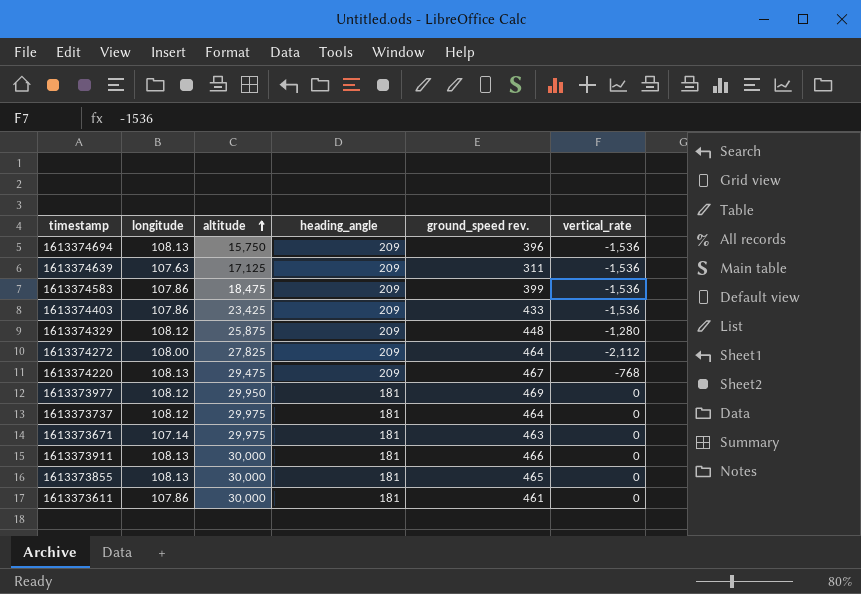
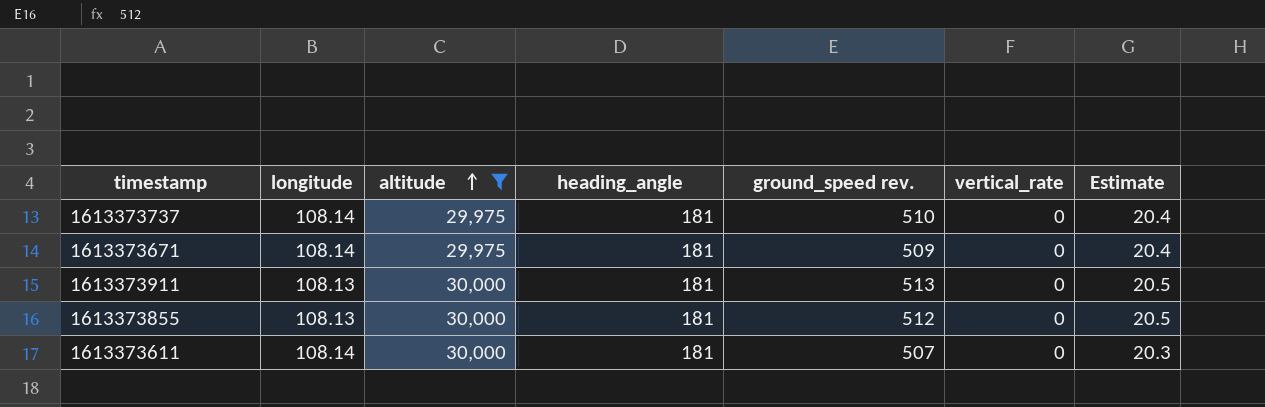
filter: none -> altitude >= 29,975
column Estimate | formula: none -> [ground_speed rev.] * 0.04
1613373737 | longitude: 108.12 -> 108.14
1613373737 | ground_speed rev.: 464 -> 510
1613373671 | longitude: 107.14 -> 108.14
1613373671 | ground_speed rev.: 463 -> 509
1613373911 | ground_speed rev.: 466 -> 513
1613373855 | ground_speed rev.: 465 -> 512
1613373611 | longitude: 107.86 -> 108.14
1613373611 | ground_speed rev.: 461 -> 507

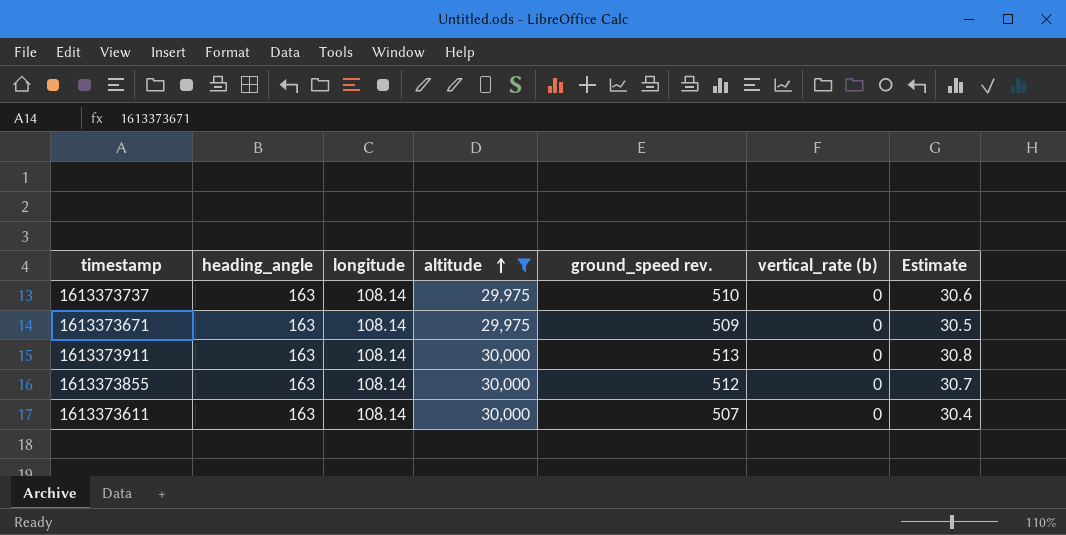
column heading_angle | position: 4 -> 2
column name: vertical_rate -> vertical_rate (b)
column Estimate | formula: [ground_speed rev.] * 0.04 -> [ground_speed rev.] * 0.06
1613373737 | heading_angle: 181 -> 163
1613373671 | heading_angle: 181 -> 163
1613373911 | heading_angle: 181 -> 163
1613373911 | longitude: 108.13 -> 108.14
1613373855 | heading_angle: 181 -> 163
1613373855 | longitude: 108.13 -> 108.14
1613373611 | heading_angle: 181 -> 163

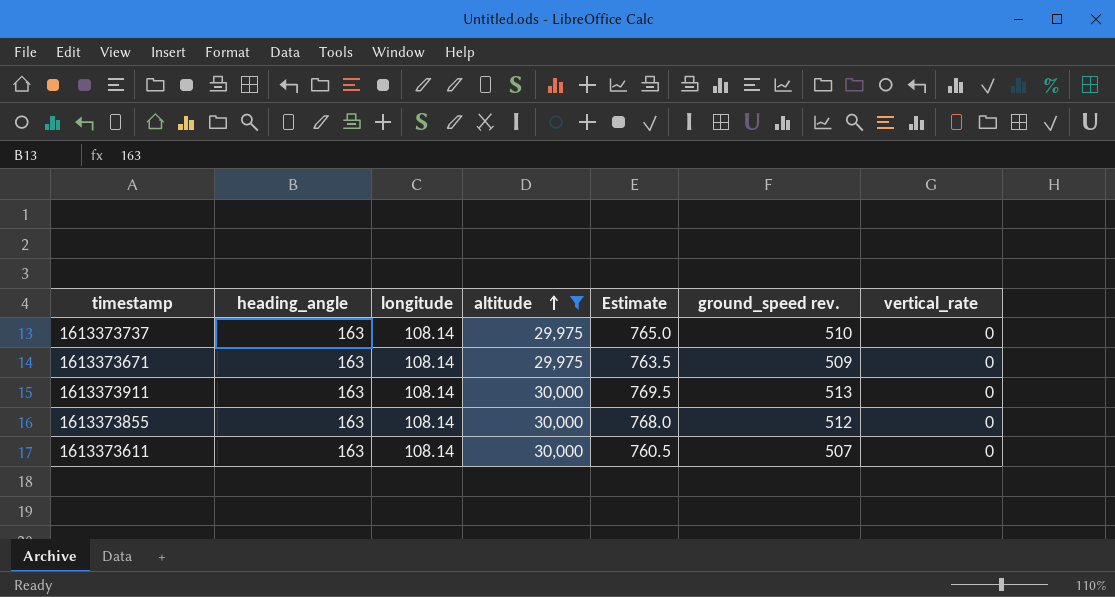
column Estimate | formula: [ground_speed rev.] * 0.06 -> [ground_speed rev.] * 1.5
column Estimate | position: 7 -> 5
column name: vertical_rate (b) -> vertical_rate

